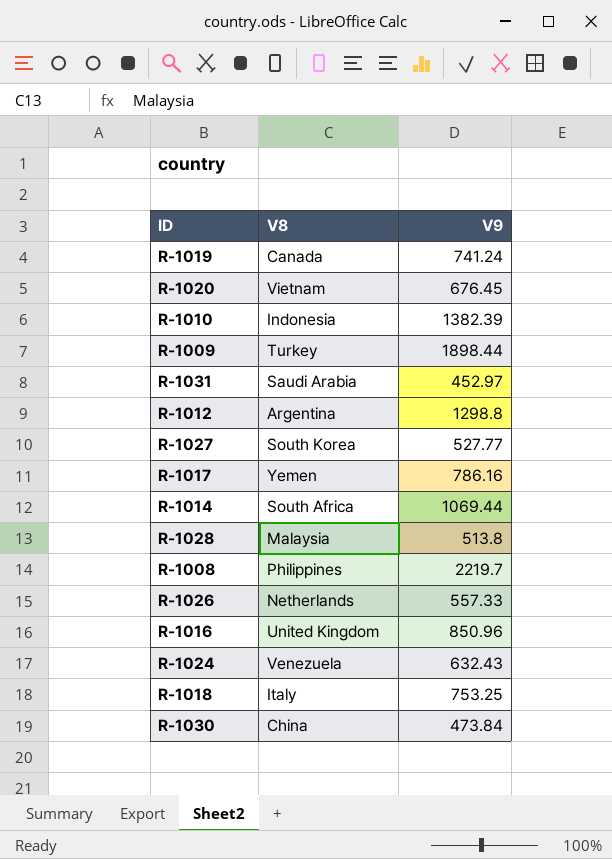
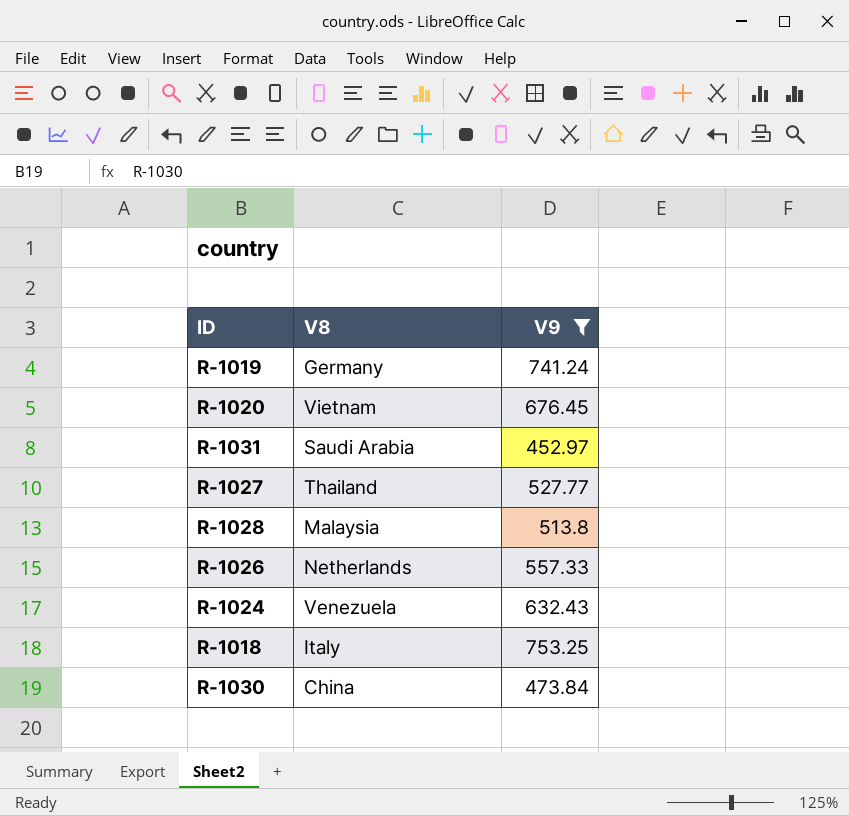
filter: none -> V9 <= 753.25
R-1019 | V8: Canada -> Germany
R-1027 | V8: South Korea -> Thailand

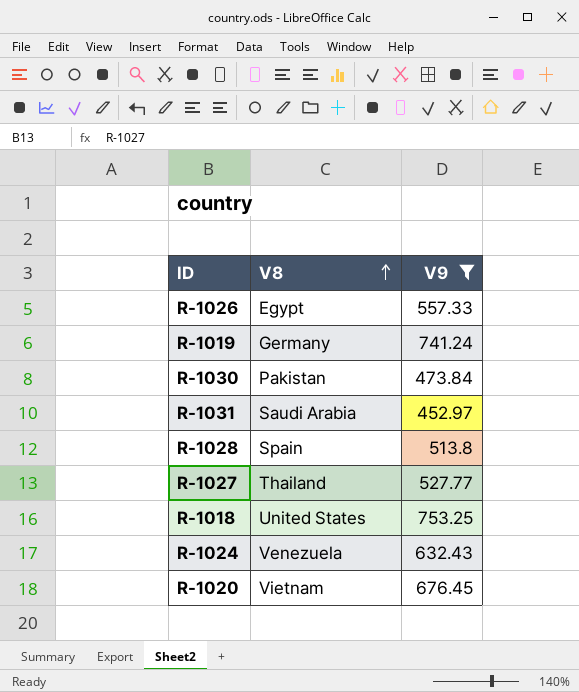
row order: none -> V8 ascending
R-1026 | V8: Netherlands -> Egypt
R-1030 | V8: China -> Pakistan
R-1028 | V8: Malaysia -> Spain
R-1018 | V8: Italy -> United States

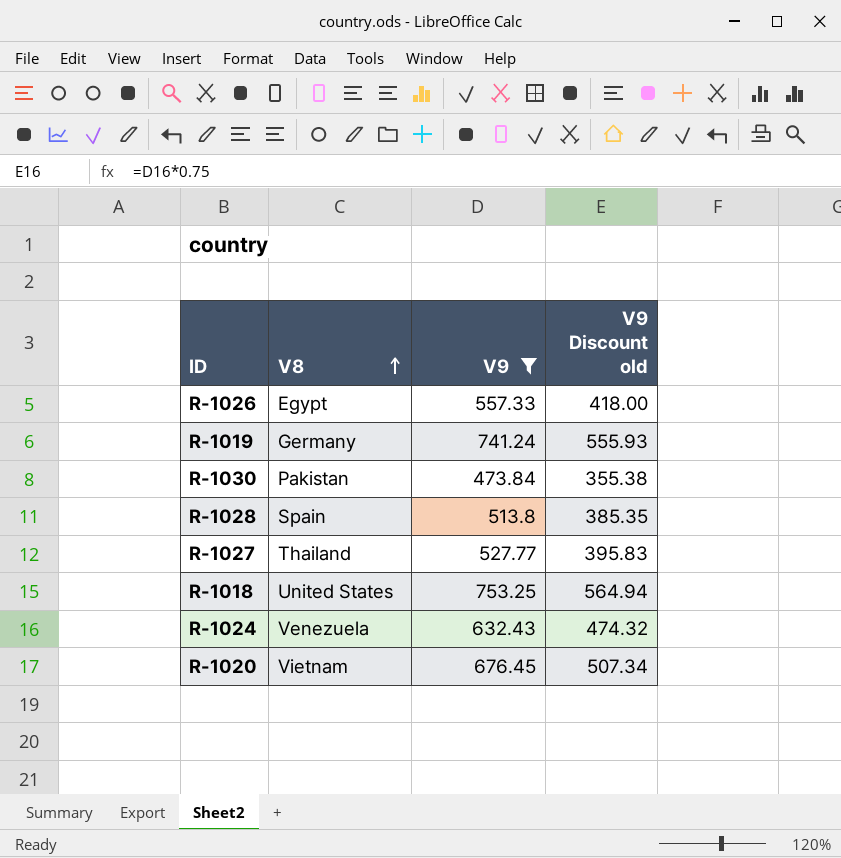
column V9 Discount old | formula: none -> [V9] * 0.75
row R-1031: Saudi Arabia | 452.97 -> none

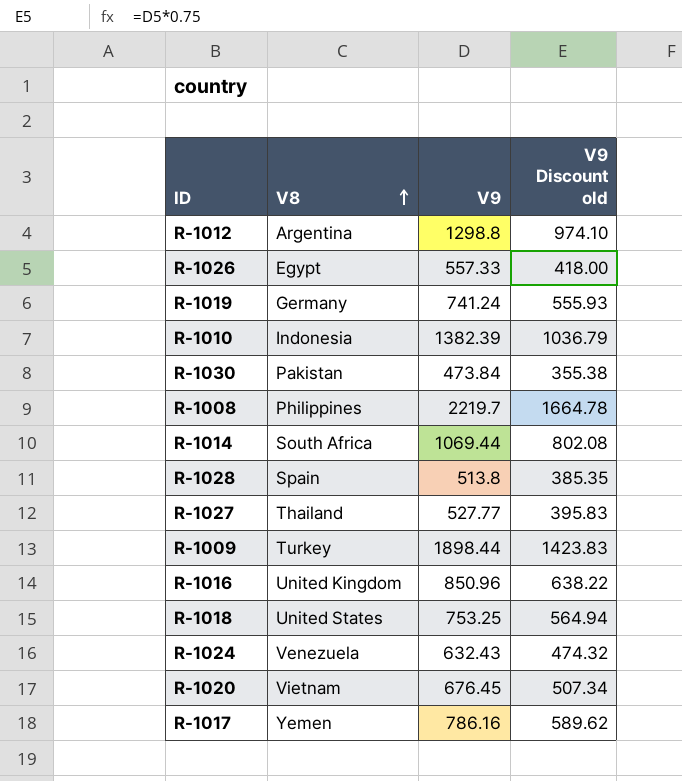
filter: V9 <= 753.25 -> none

